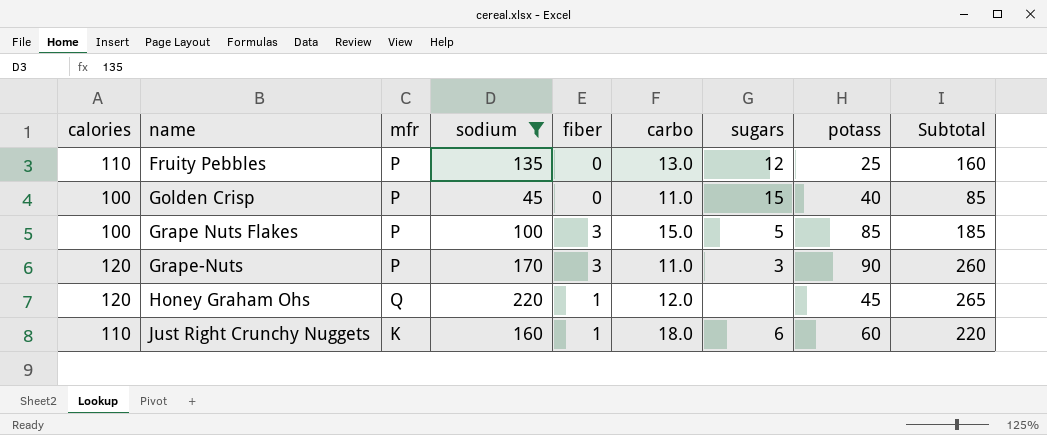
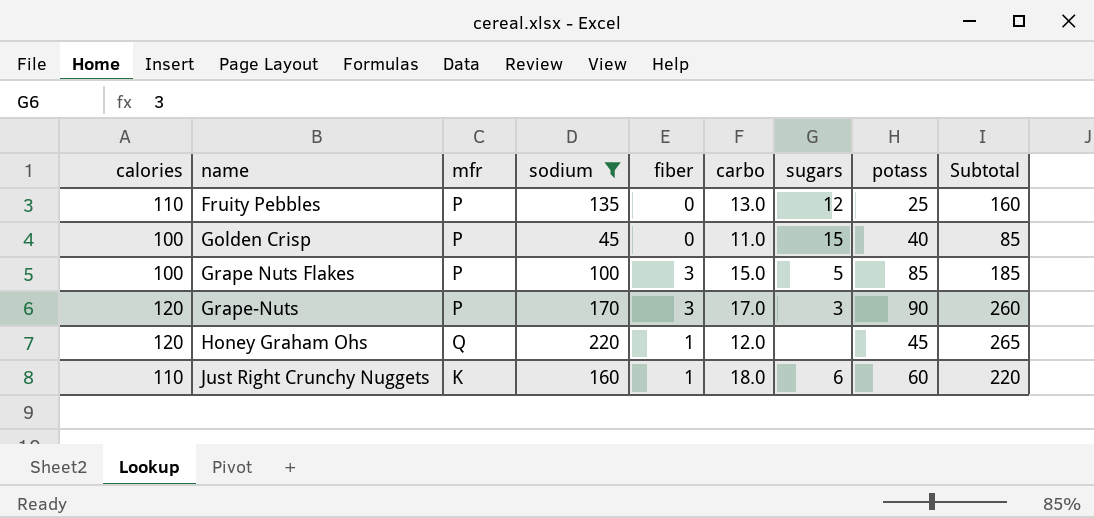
Grape-Nuts | carbo: 11.0 -> 17.0

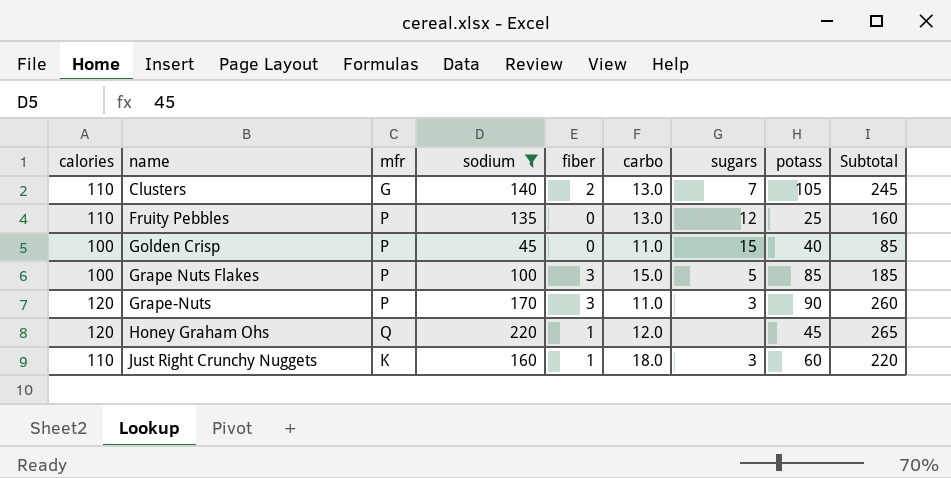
row Clusters: none -> 110 | G | 140 | 2 | 13.0 | 7 | 105 | 245
Grape-Nuts | carbo: 17.0 -> 11.0
Just Right Crunchy Nuggets | sugars: 6 -> 3

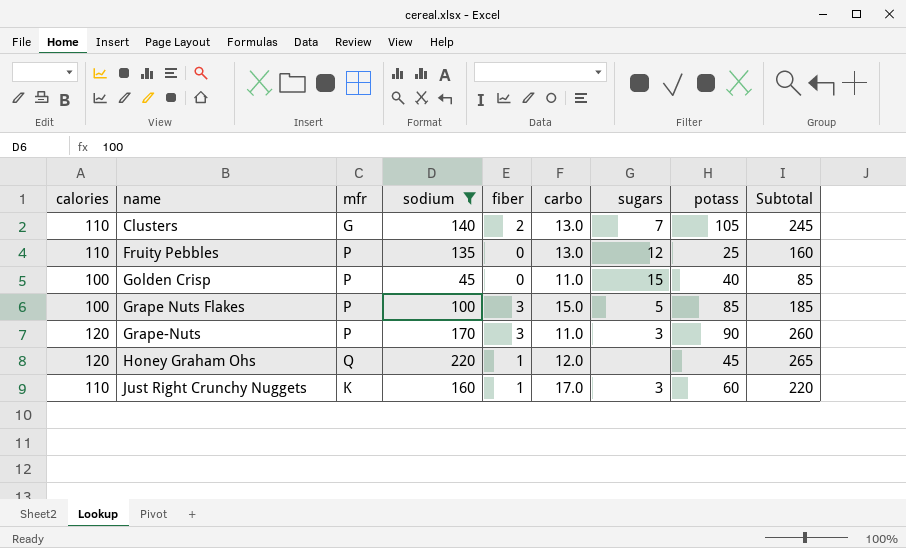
Just Right Crunchy Nuggets | carbo: 18.0 -> 17.0

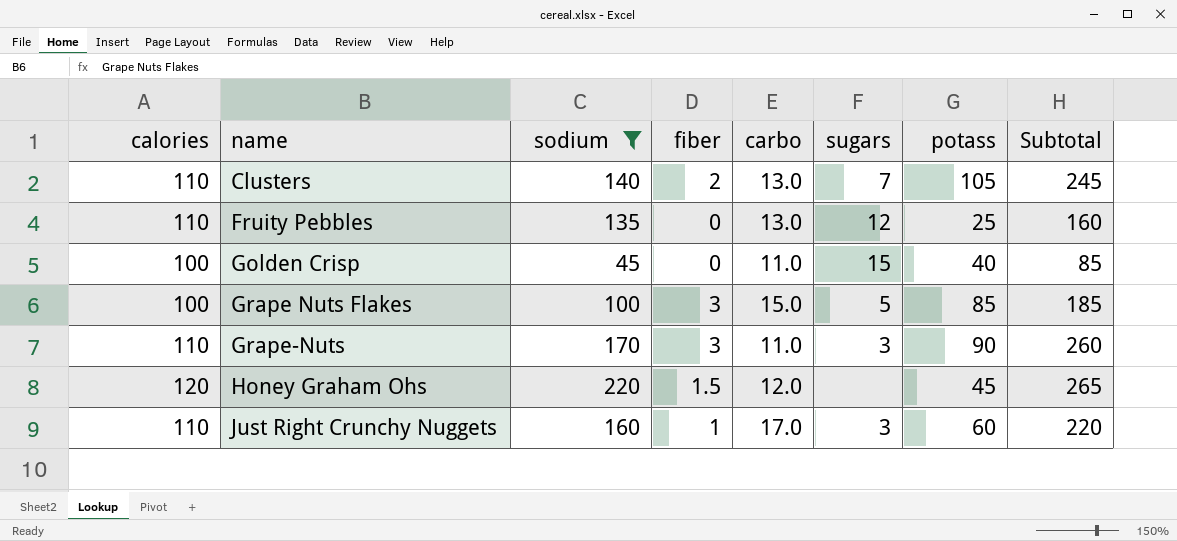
column mfr | position: 3 -> none
Grape-Nuts | calories: 120 -> 110
Honey Graham Ohs | fiber: 1 -> 1.5

